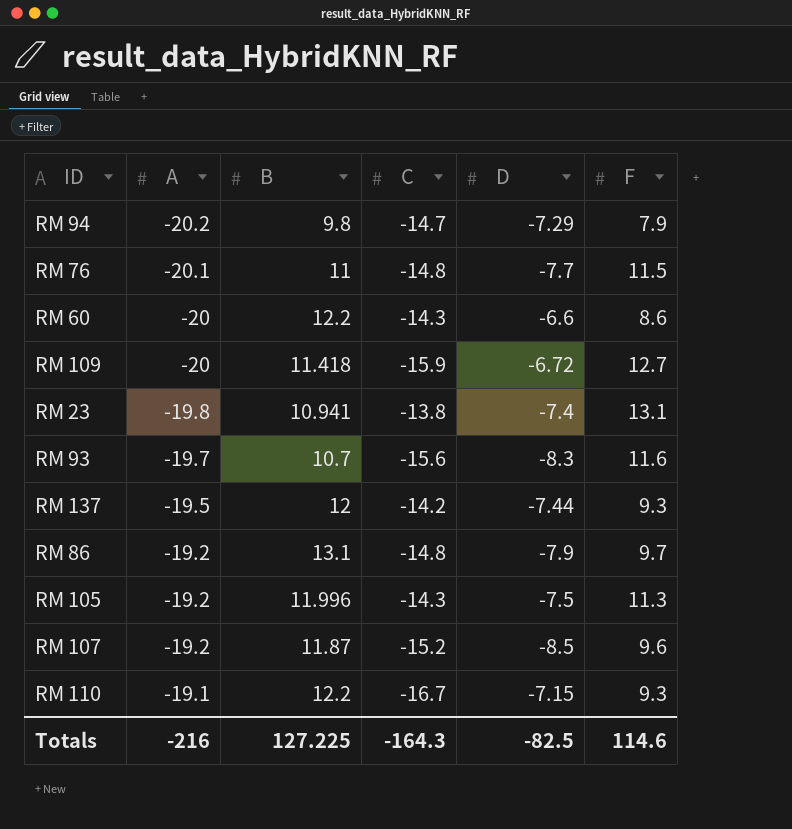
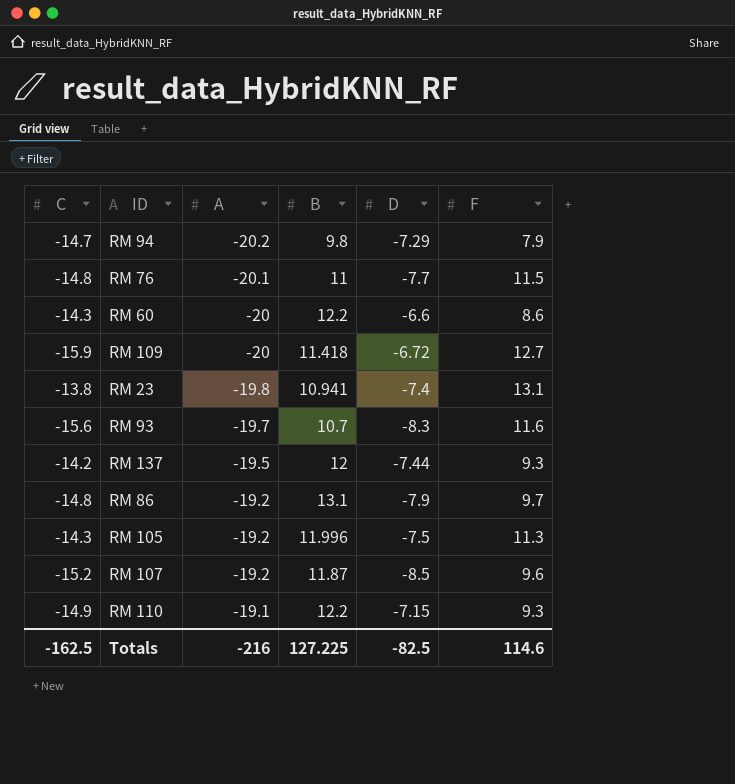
column C | position: 4 -> 1
RM 110 | C: -16.7 -> -14.9
Totals | C: -164.3 -> -162.5

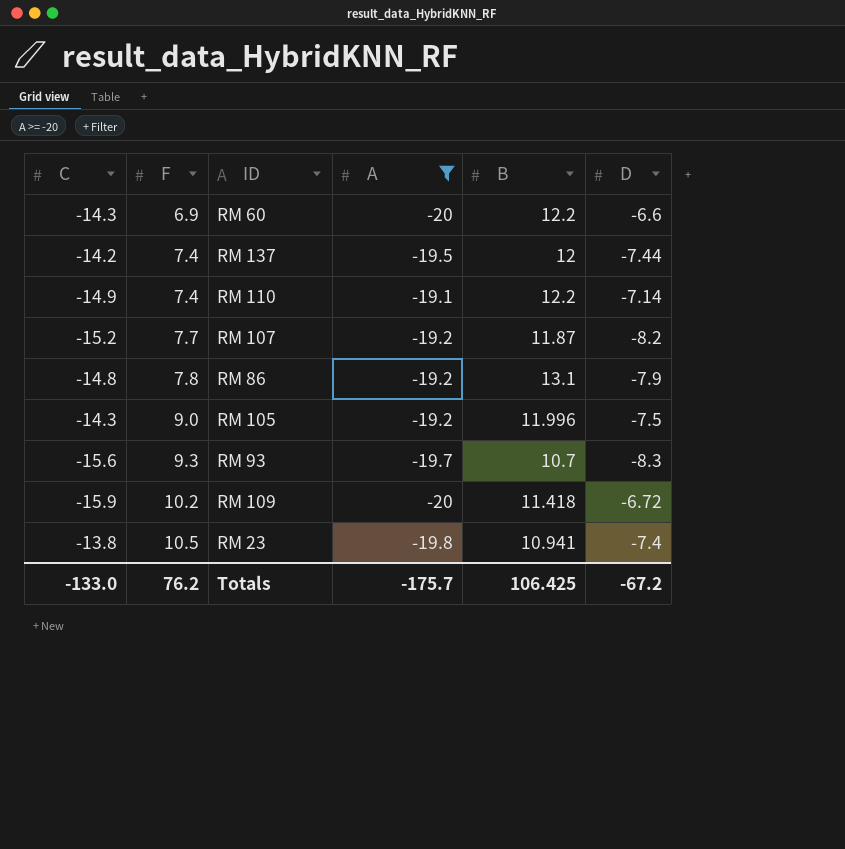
filter: none -> A >= -20
row order: A ascending -> F ascending
column F | position: 6 -> 2
RM 60 | F: 8.6 -> 6.9
RM 137 | F: 9.3 -> 7.4
RM 110 | F: 9.3 -> 7.4
RM 110 | D: -7.15 -> -7.14
RM 107 | F: 9.6 -> 7.7
RM 107 | D: -8.5 -> -8.2
RM 86 | F: 9.7 -> 7.8
RM 105 | F: 11.3 -> 9.0
RM 93 | F: 11.6 -> 9.3
RM 109 | F: 12.7 -> 10.2
RM 23 | F: 13.1 -> 10.5
Totals | C: -162.5 -> -133.0
Totals | F: 114.6 -> 76.2
Totals | A: -216 -> -175.7
Totals | B: 127.225 -> 106.425
Totals | D: -82.5 -> -67.2

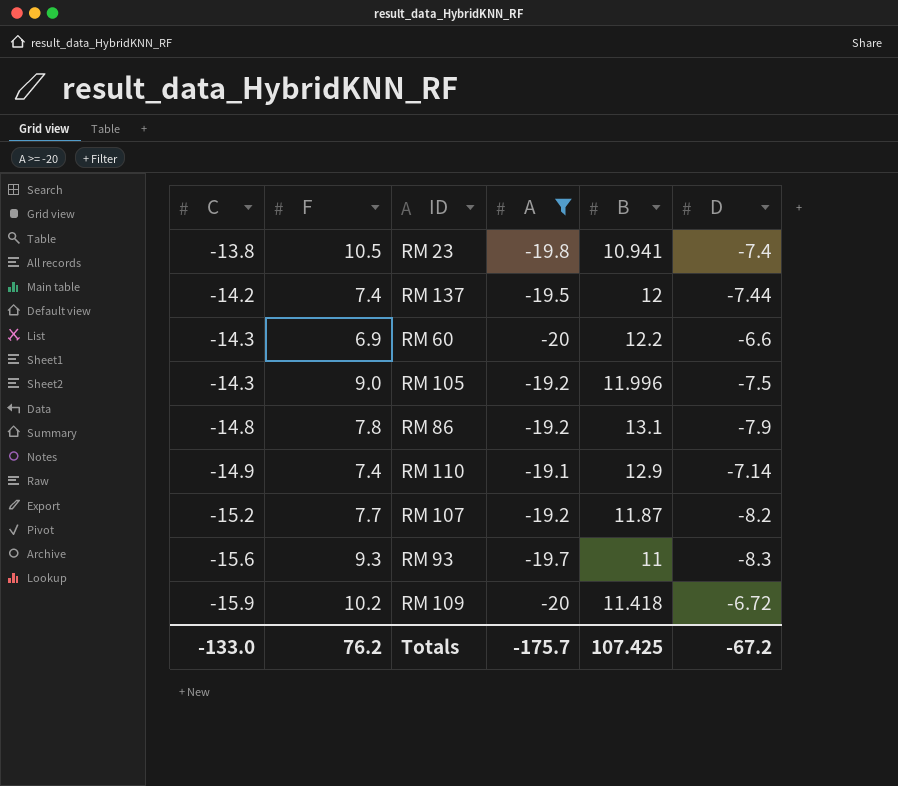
row order: F ascending -> C descending
RM 110 | B: 12.2 -> 12.9
RM 93 | B: 10.7 -> 11
Totals | B: 106.425 -> 107.425

